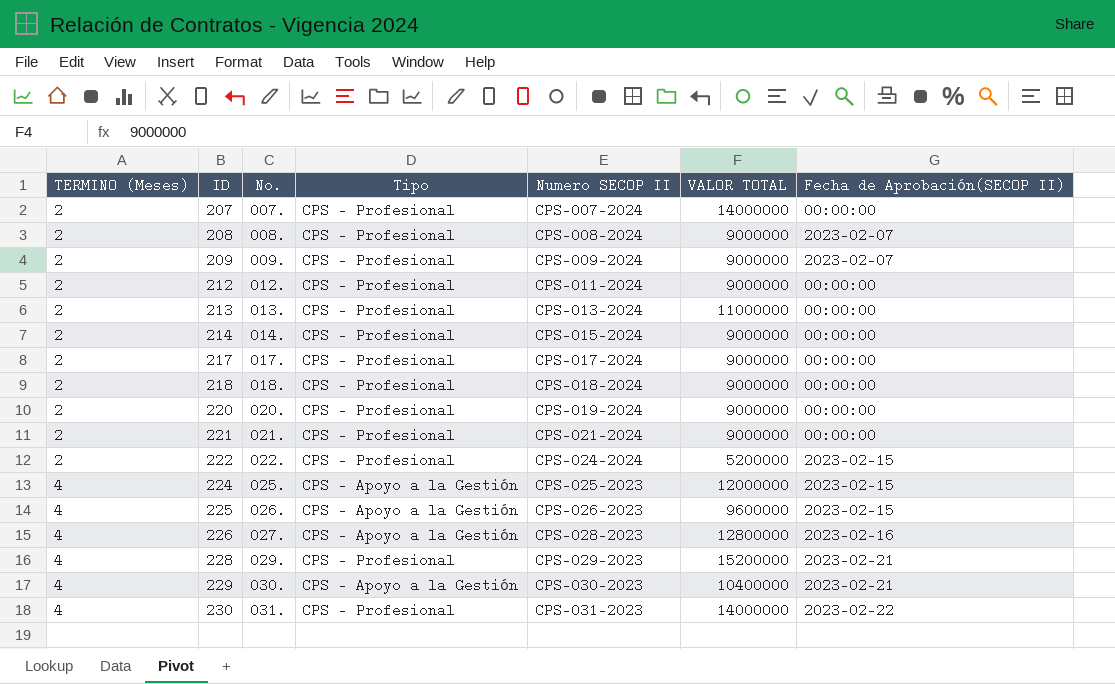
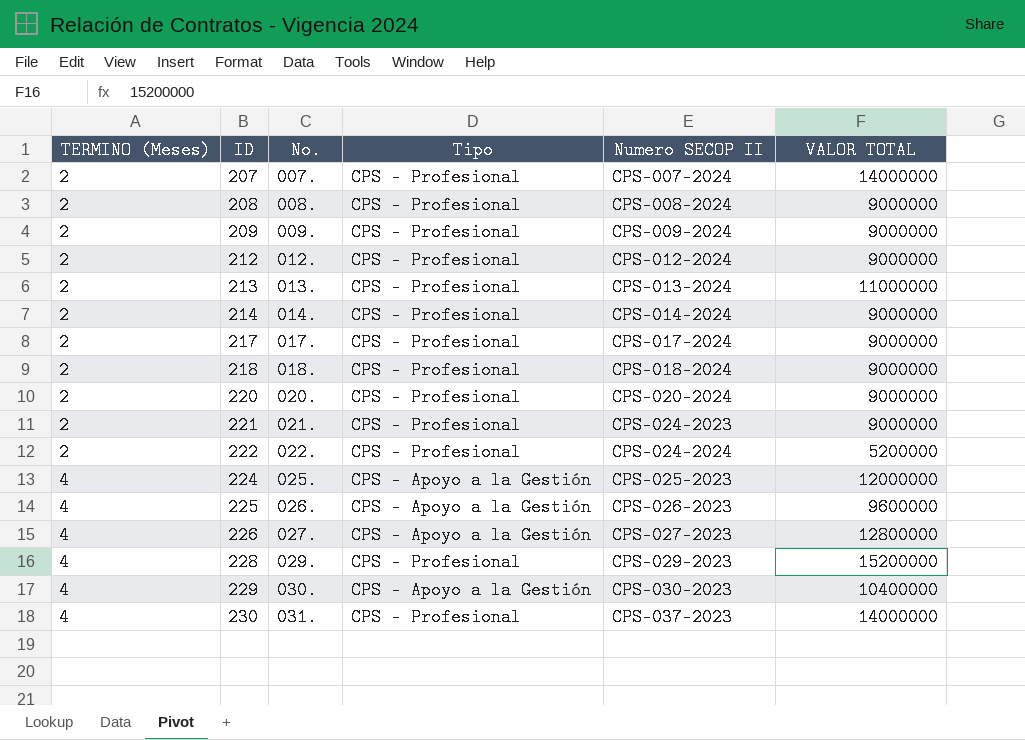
column Fecha de Aprobación(SECOP II) | position: 7 -> none
212 | Numero SECOP II: CPS-011-2024 -> CPS-012-2024
214 | Numero SECOP II: CPS-015-2024 -> CPS-014-2024
220 | Numero SECOP II: CPS-019-2024 -> CPS-020-2024
221 | Numero SECOP II: CPS-021-2024 -> CPS-024-2023
226 | Numero SECOP II: CPS-028-2023 -> CPS-027-2023
230 | Numero SECOP II: CPS-031-2023 -> CPS-037-2023

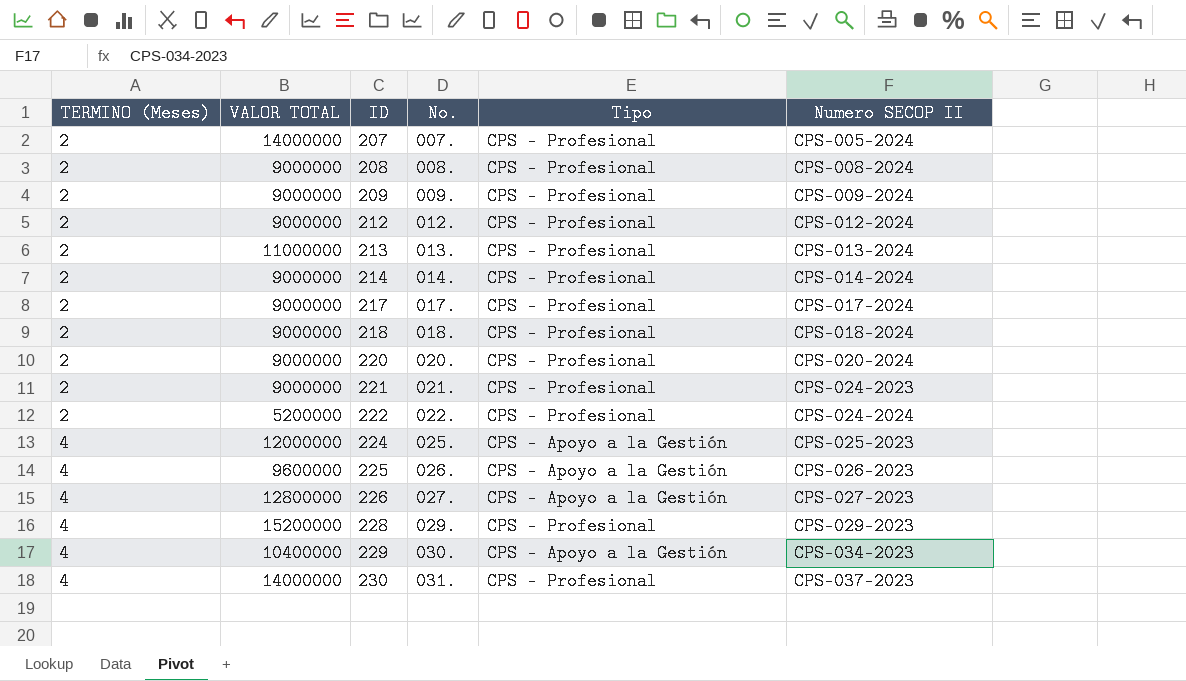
column VALOR TOTAL | position: 6 -> 2
207 | Numero SECOP II: CPS-007-2024 -> CPS-005-2024
229 | Numero SECOP II: CPS-030-2023 -> CPS-034-2023

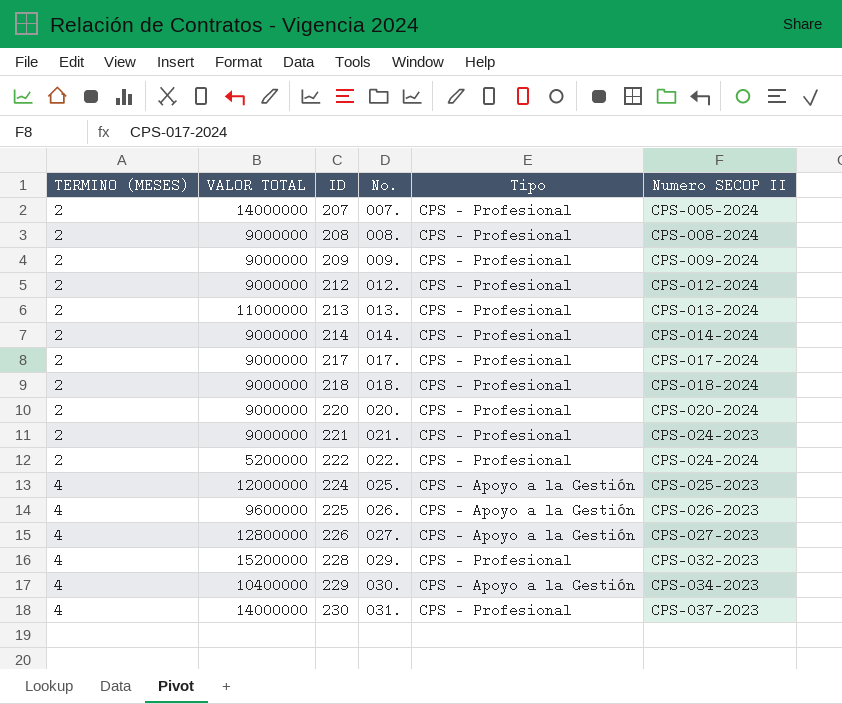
column name: TERMINO (Meses) -> TERMINO (MESES)
228 | Numero SECOP II: CPS-029-2023 -> CPS-032-2023

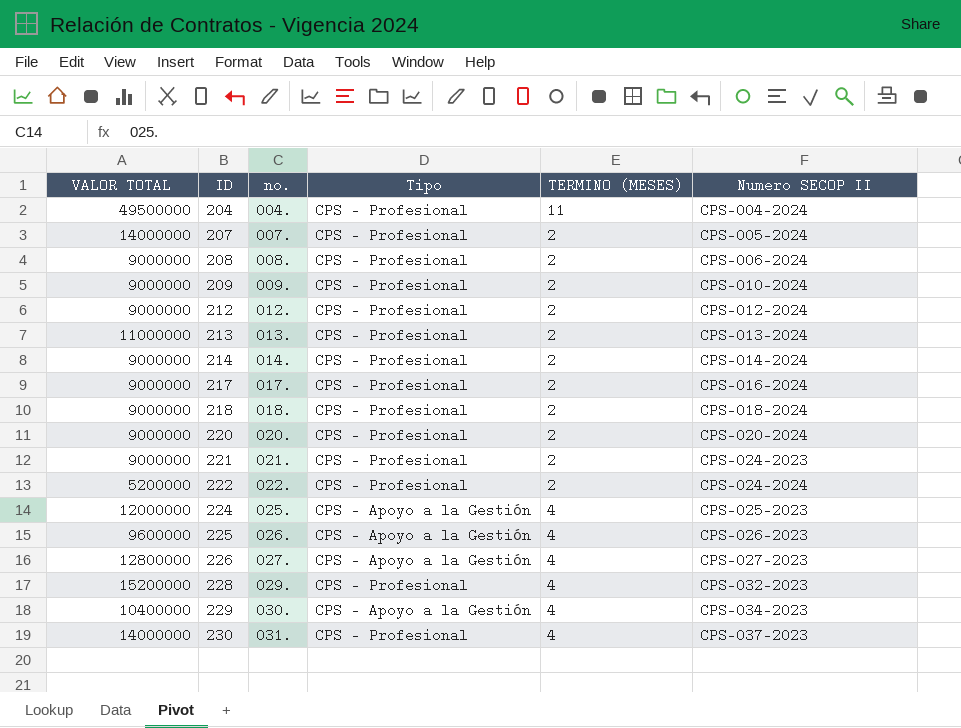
column name: No. -> no.
column TERMINO (MESES) | position: 1 -> 5
row 204: none -> 49500000 | 004. | CPS - Profesional | 11 | CPS-004-2024
208 | Numero SECOP II: CPS-008-2024 -> CPS-006-2024
209 | Numero SECOP II: CPS-009-2024 -> CPS-010-2024
217 | Numero SECOP II: CPS-017-2024 -> CPS-016-2024

